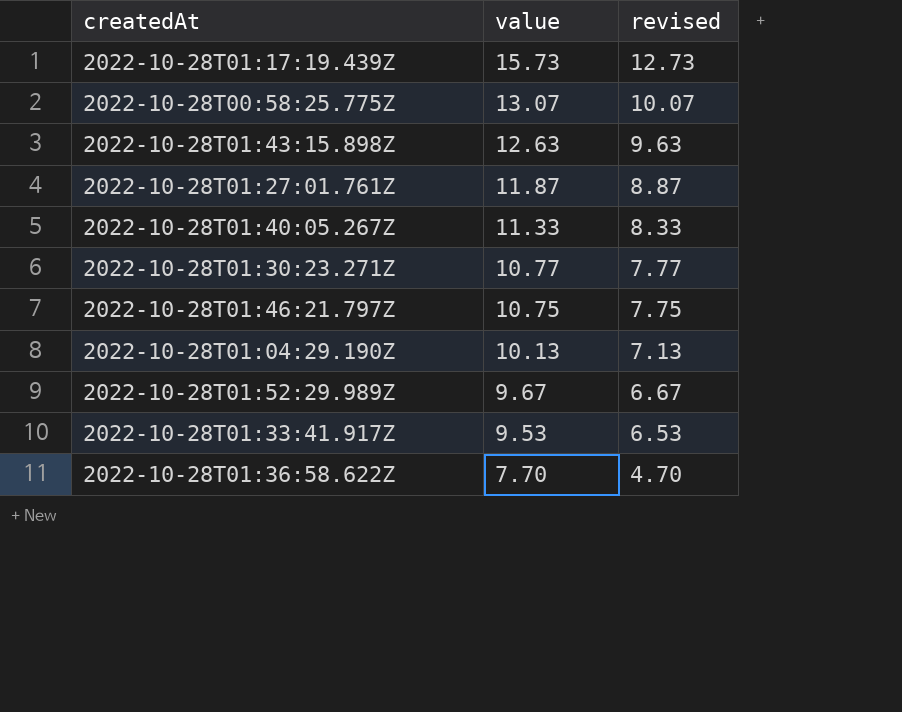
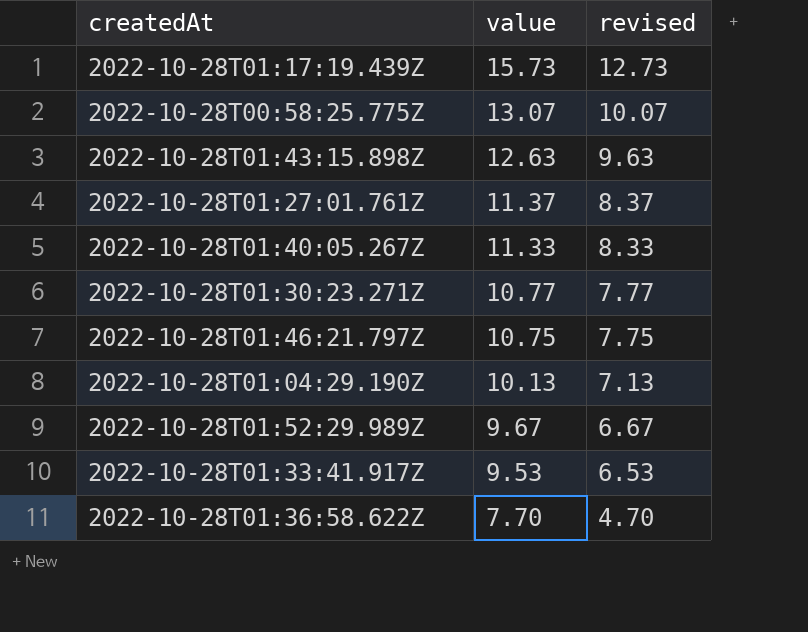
2022-10-28T01:27:01.761Z | value: 11.87 -> 11.37
2022-10-28T01:27:01.761Z | revised: 8.87 -> 8.37

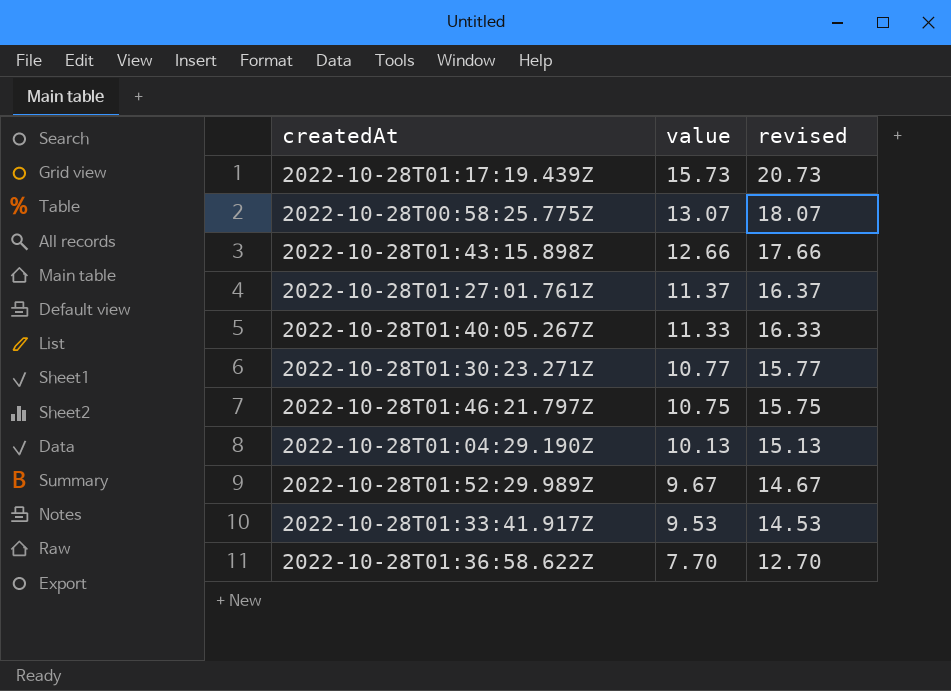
column revised | formula: [value] - 3 -> [value] + 5
2022-10-28T01:43:15.898Z | value: 12.63 -> 12.66

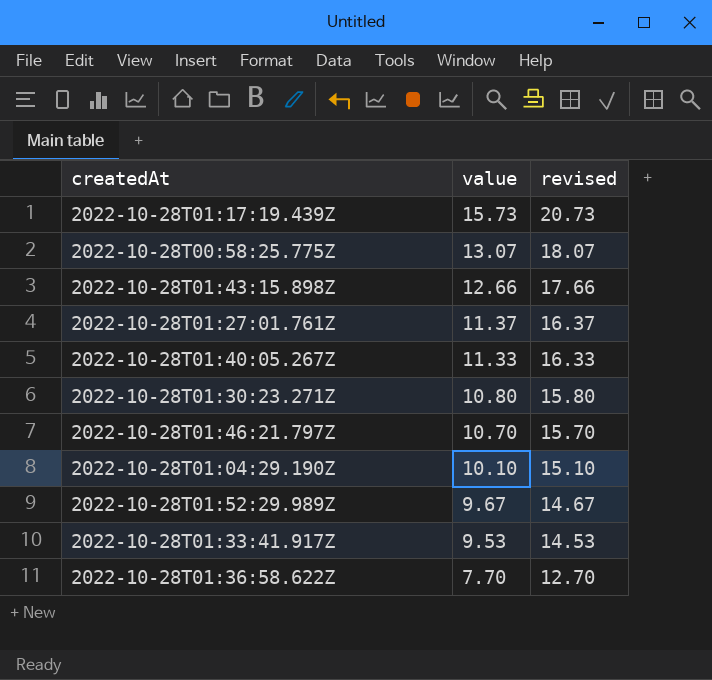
2022-10-28T01:30:23.271Z | value: 10.77 -> 10.80
2022-10-28T01:30:23.271Z | revised: 15.77 -> 15.80
2022-10-28T01:46:21.797Z | value: 10.75 -> 10.70
2022-10-28T01:46:21.797Z | revised: 15.75 -> 15.70
2022-10-28T01:04:29.190Z | value: 10.13 -> 10.10
2022-10-28T01:04:29.190Z | revised: 15.13 -> 15.10

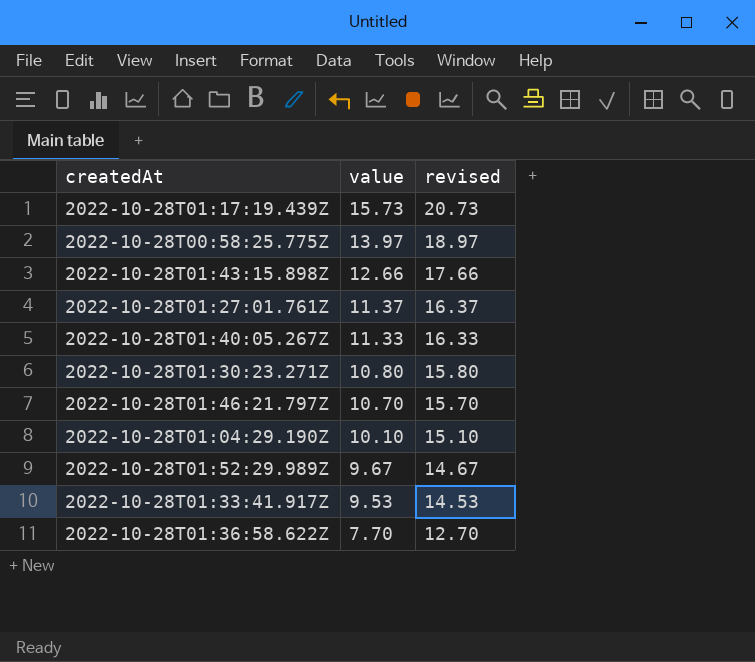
2022-10-28T00:58:25.775Z | value: 13.07 -> 13.97
2022-10-28T00:58:25.775Z | revised: 18.07 -> 18.97

